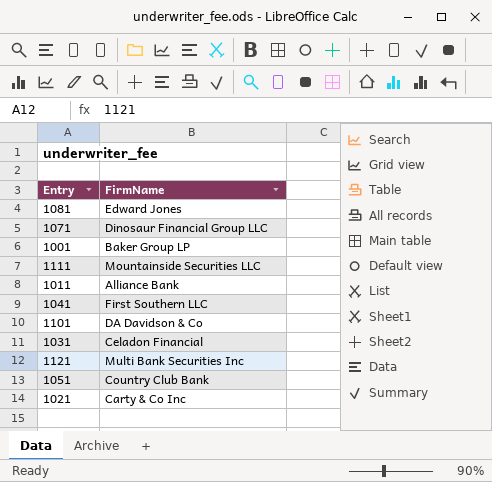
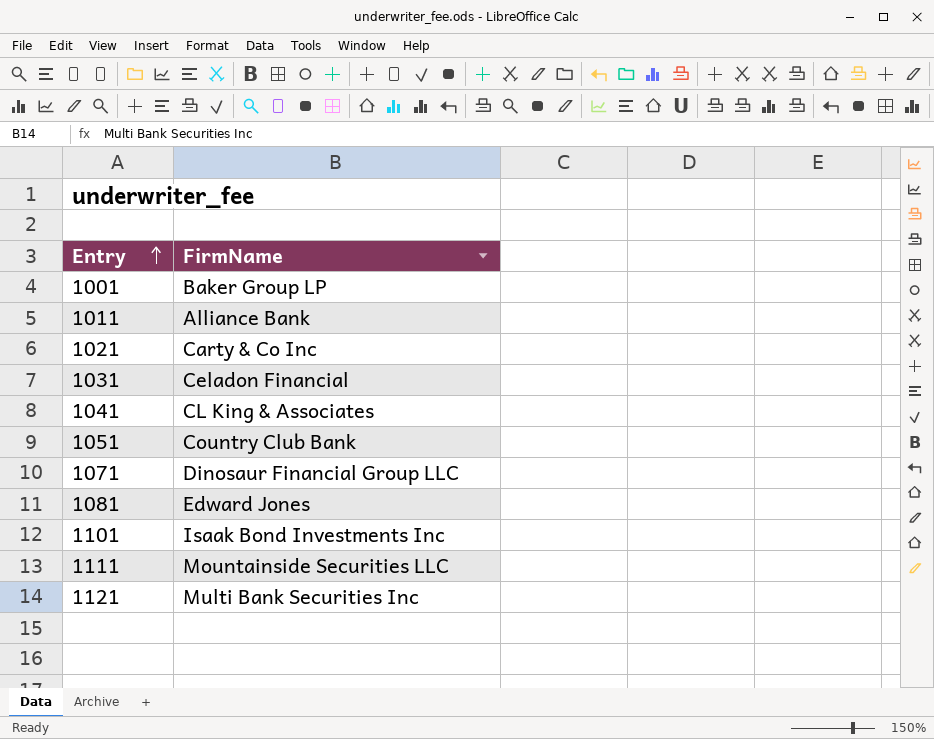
row order: none -> Entry ascending
1041 | FirmName: First Southern LLC -> CL King & Associates
1101 | FirmName: DA Davidson & Co -> Isaak Bond Investments Inc

